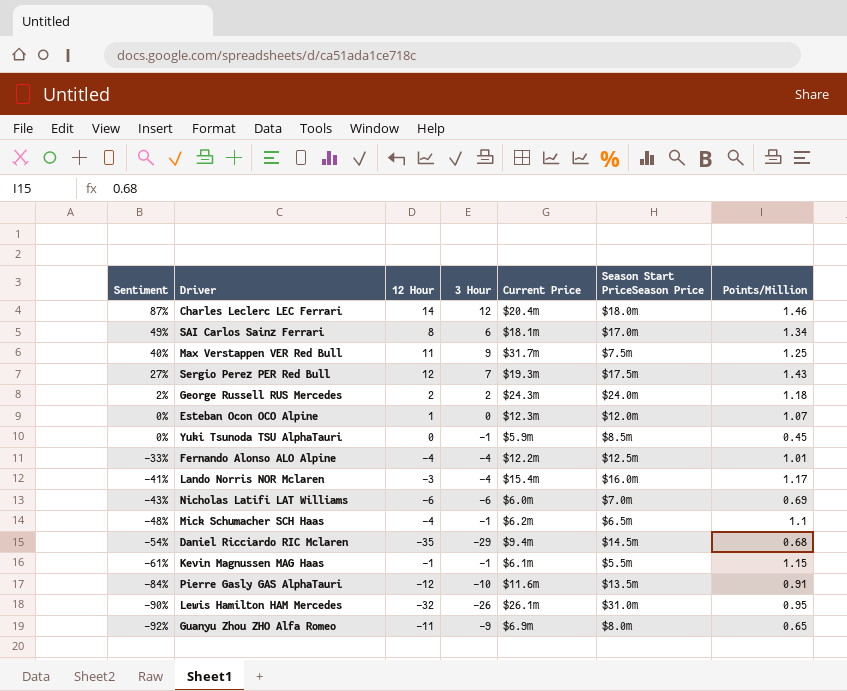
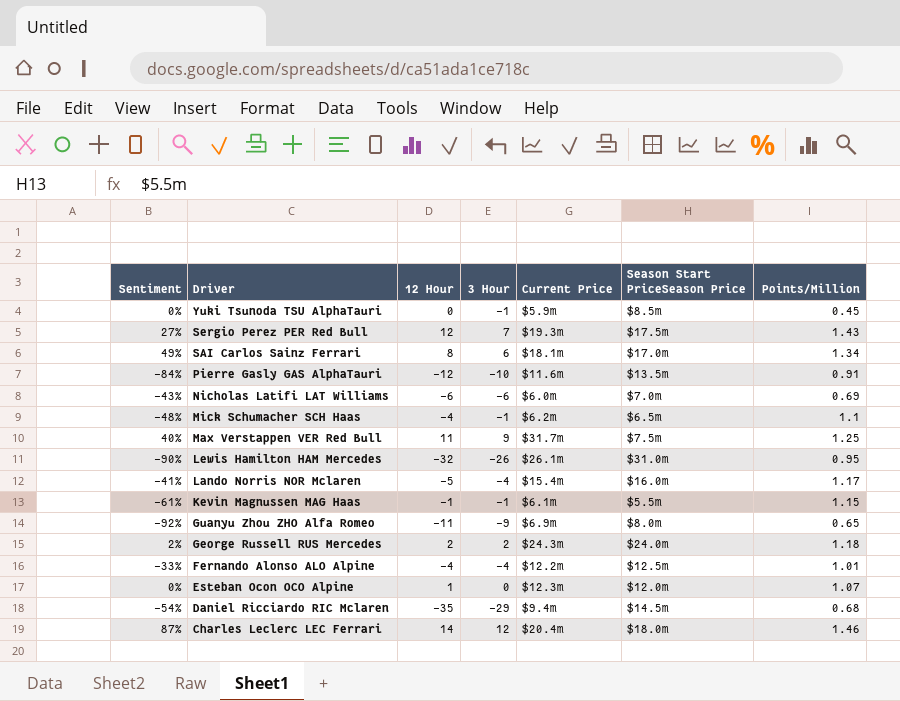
row order: Sentiment descending -> Driver descending
Lando Norris NOR Mclaren | 12 Hour: -3 -> -5

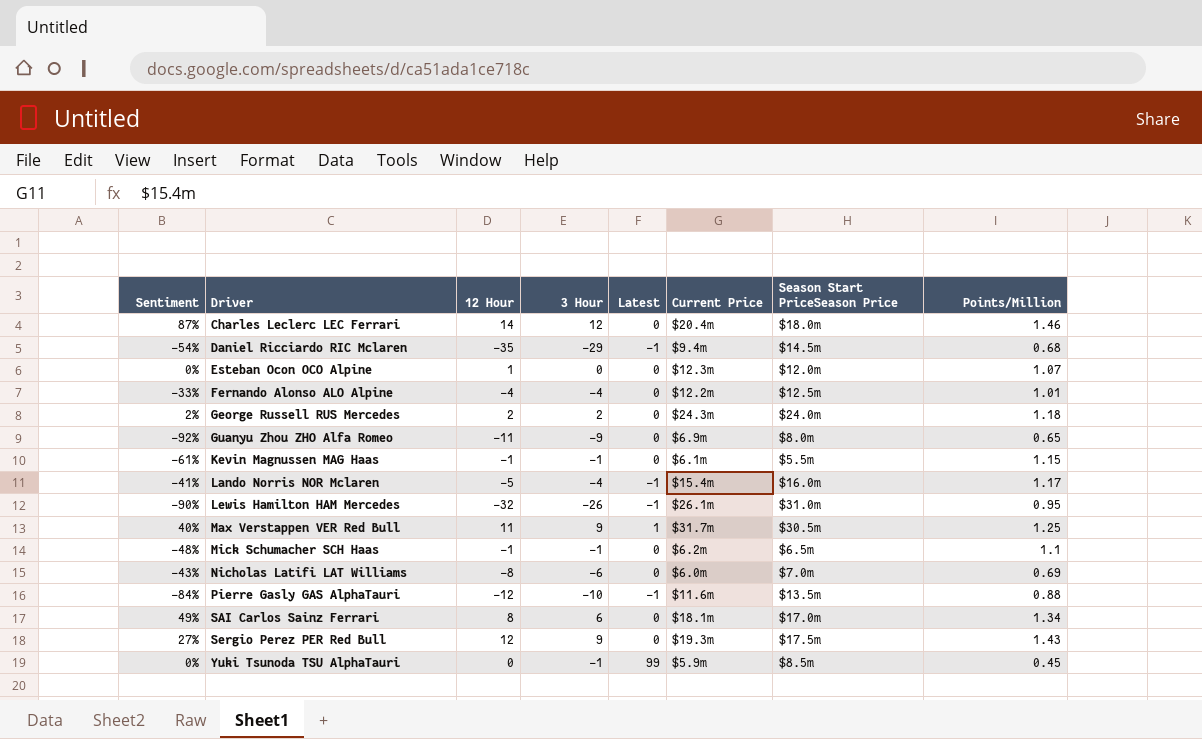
row order: Driver descending -> Driver ascending
column Latest | position: none -> 5
Max Verstappen VER Red Bull | Season Start PriceSeason Price: $7.5m -> $30.5m
Mick Schumacher SCH Haas | 12 Hour: -4 -> -1
Nicholas Latifi LAT Williams | 12 Hour: -6 -> -8
Pierre Gasly GAS AlphaTauri | Points/Million: 0.91 -> 0.88
Sergio Perez PER Red Bull | 3 Hour: 7 -> 9

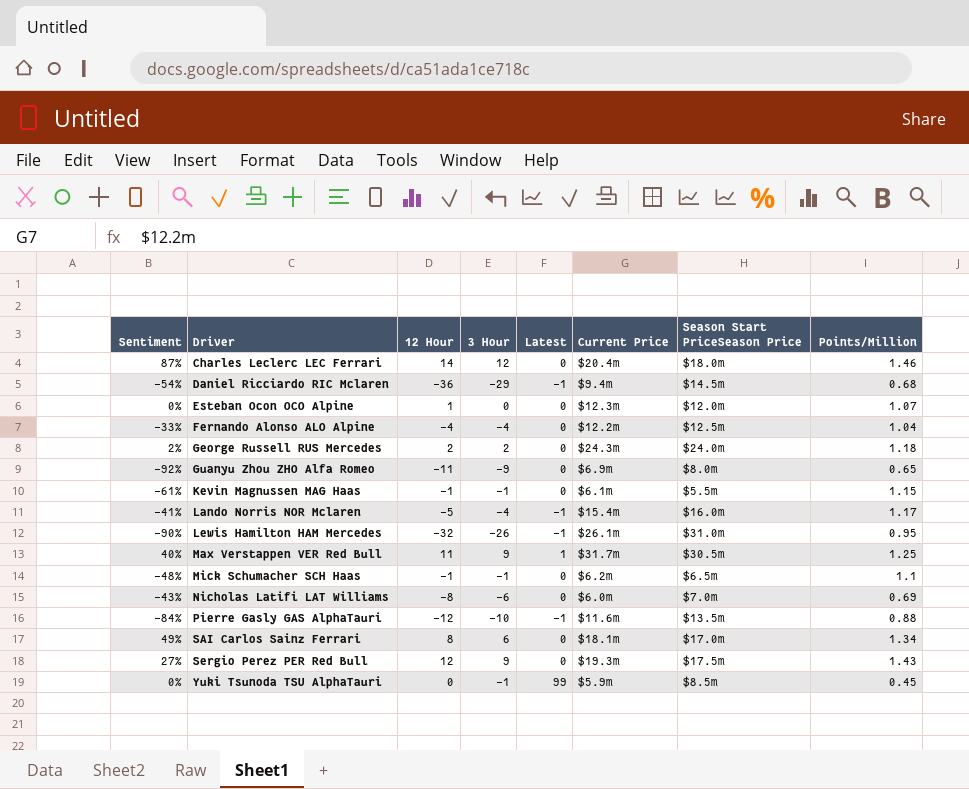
Daniel Ricciardo RIC Mclaren | 12 Hour: -35 -> -36
Fernando Alonso ALO Alpine | Points/Million: 1.01 -> 1.04

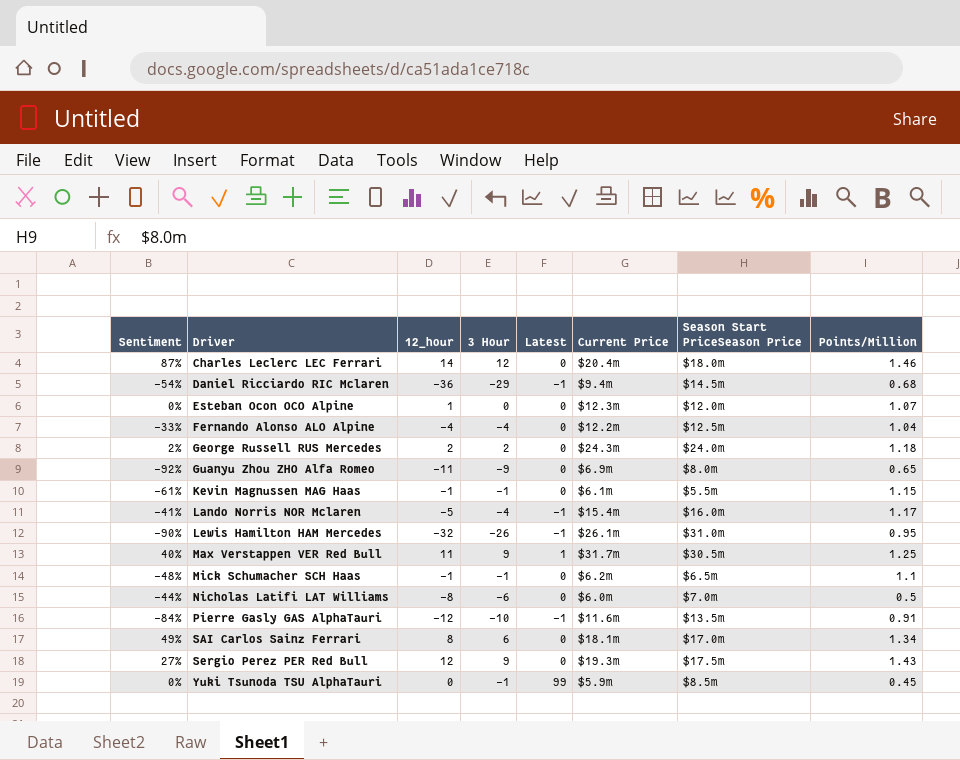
column name: 12 Hour -> 12_hour
Nicholas Latifi LAT Williams | Sentiment: -43% -> -44%
Nicholas Latifi LAT Williams | Points/Million: 0.69 -> 0.5
Pierre Gasly GAS AlphaTauri | Points/Million: 0.88 -> 0.91

